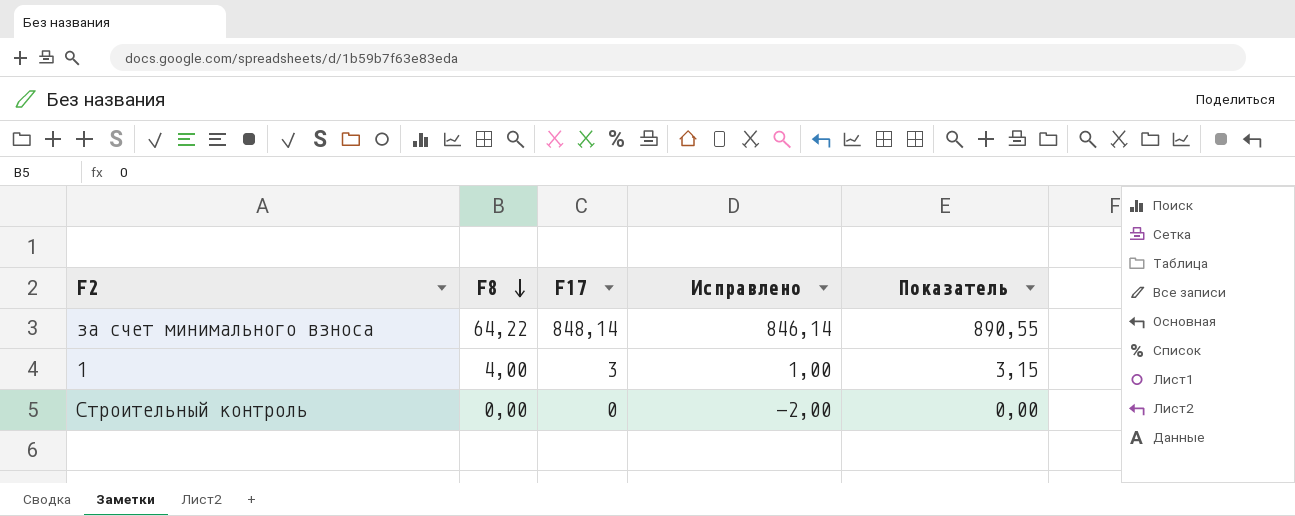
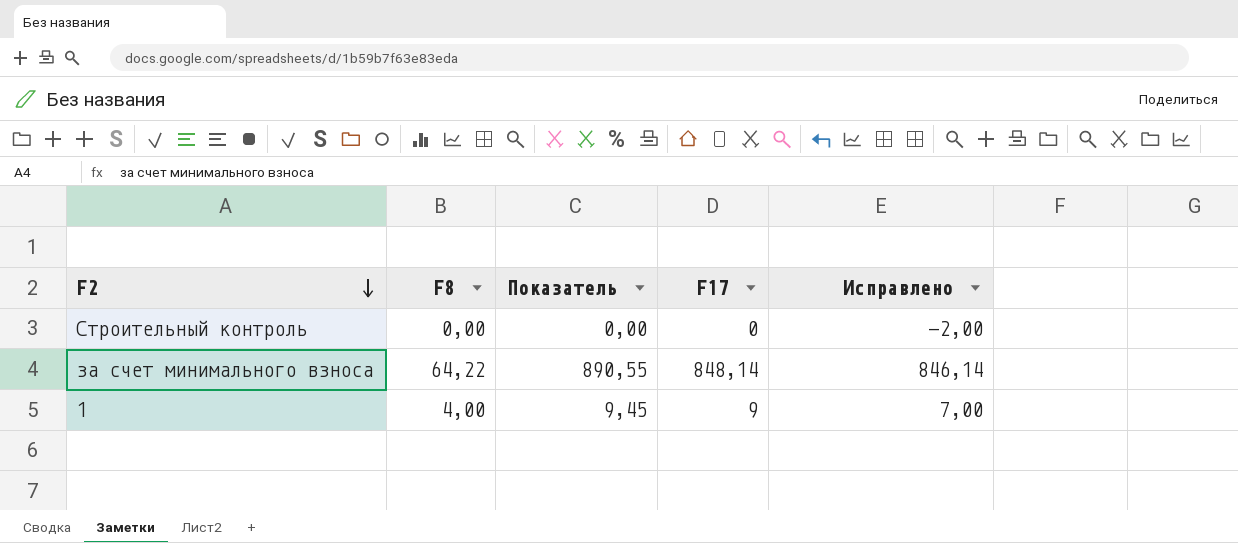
row order: F8 descending -> F2 descending
column Показатель | position: 5 -> 3
1 | Показатель: 3,15 -> 9,45
1 | F17: 3 -> 9
1 | Исправлено: 1,00 -> 7,00

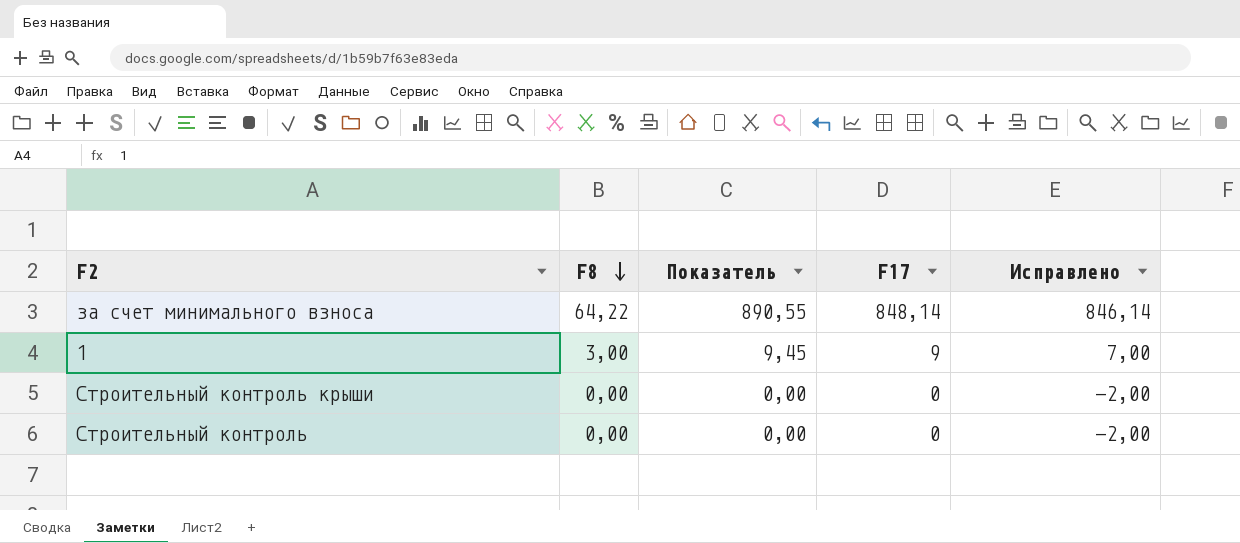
row order: F2 descending -> F8 descending
1 | F8: 4,00 -> 3,00
row Строительный контроль крыши: none -> 0,00 | 0,00 | 0 | -2,00

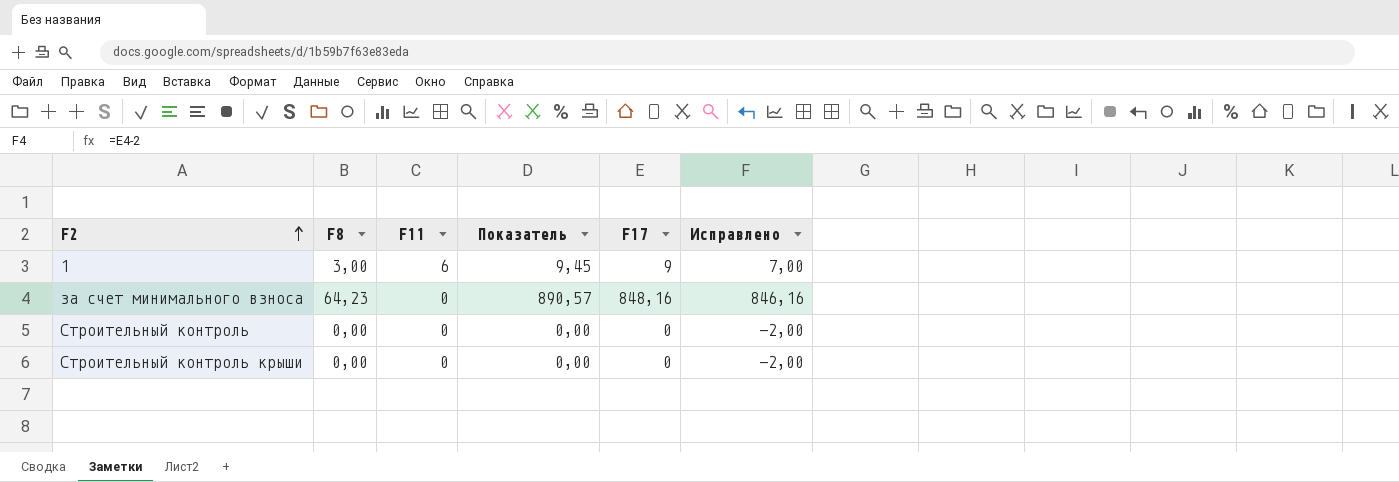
row order: F8 descending -> F2 ascending
column F11 | position: none -> 3
за счет минимального взноса | F8: 64,22 -> 64,23
за счет минимального взноса | Показатель: 890,55 -> 890,57
за счет минимального взноса | F17: 848,14 -> 848,16
за счет минимального взноса | Исправлено: 846,14 -> 846,16

